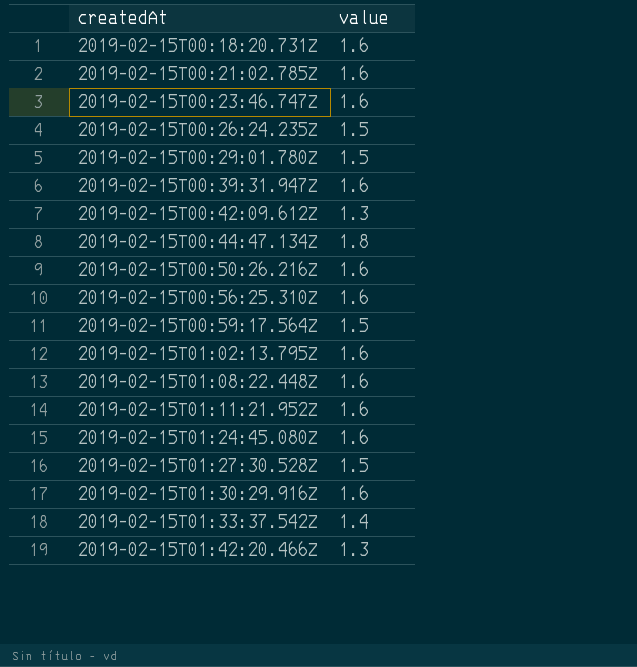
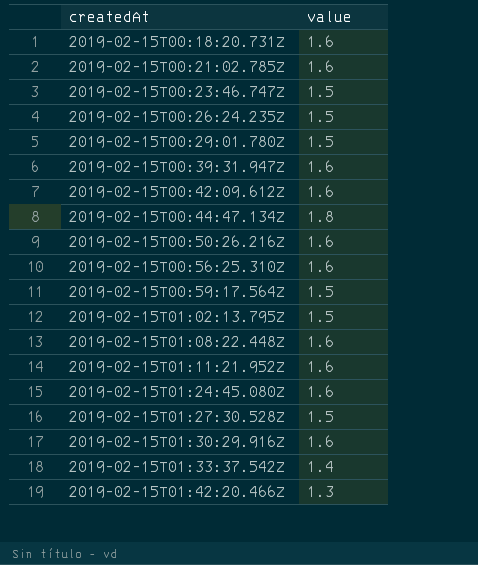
2019-02-15T00:23:46.747Z | value: 1.6 -> 1.5
2019-02-15T00:42:09.612Z | value: 1.3 -> 1.6
2019-02-15T01:02:13.795Z | value: 1.6 -> 1.5

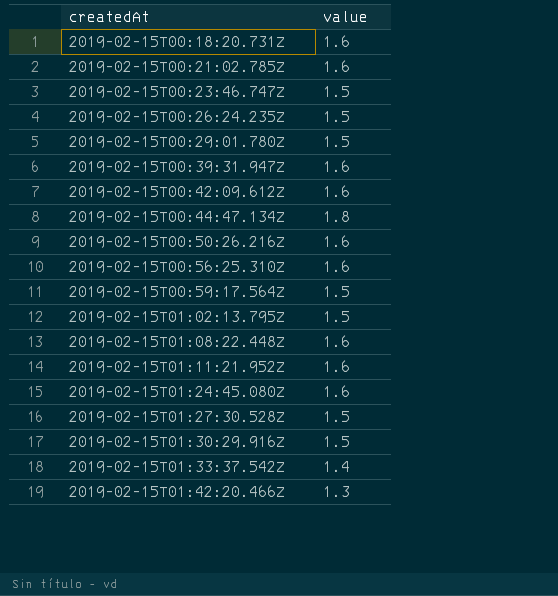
2019-02-15T01:30:29.916Z | value: 1.6 -> 1.5

